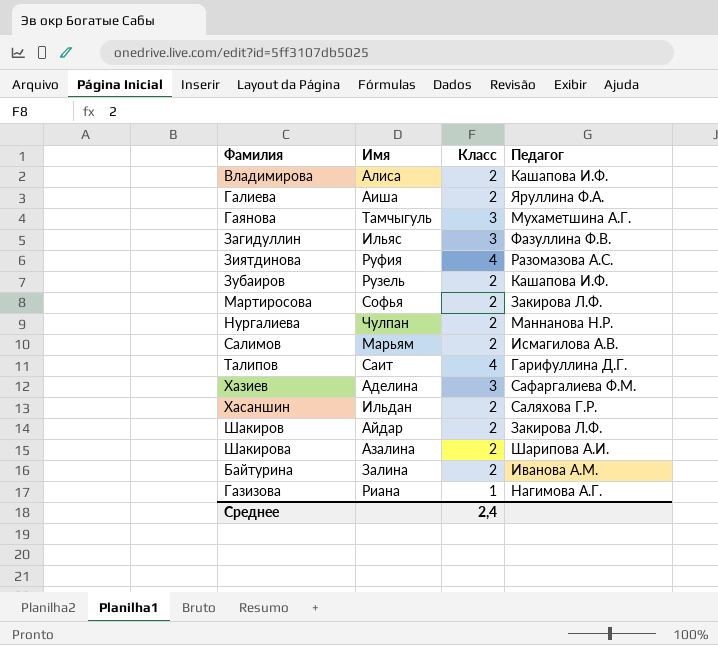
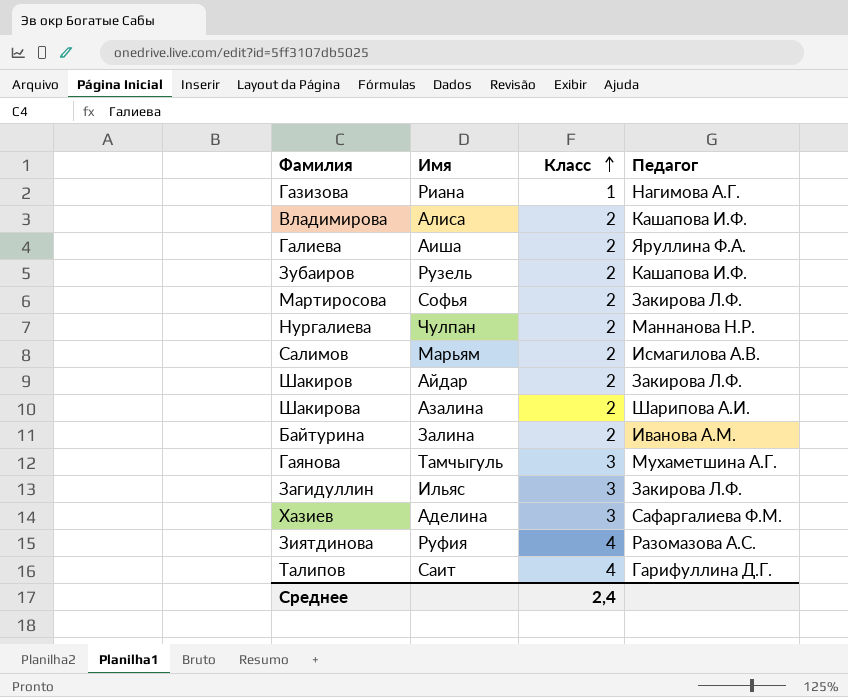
row order: none -> Класс ascending
row Хасаншин: Ильдан | 2 | Саляхова Г.Р. -> none
Загидуллин | Педагог: Фазуллина Ф.В. -> Закирова Л.Ф.

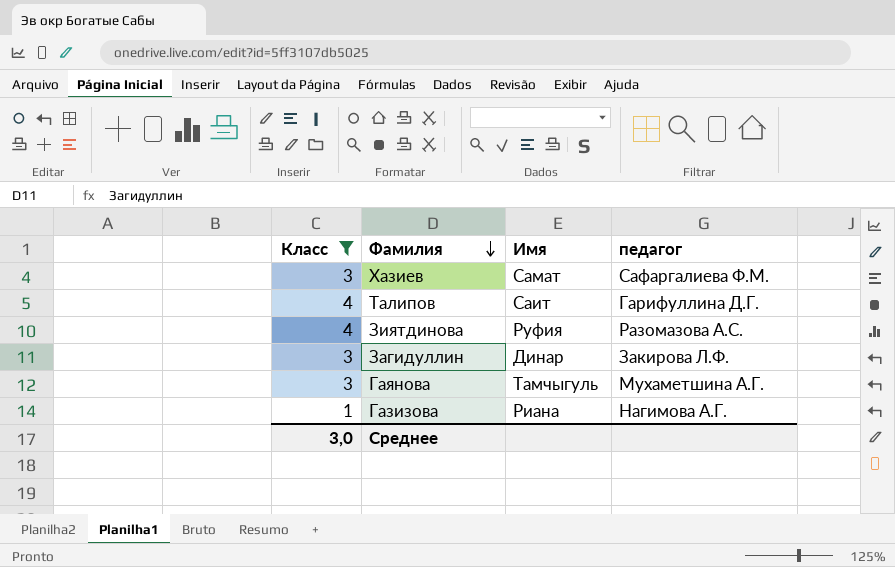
filter: none -> Класс != 2
row order: Класс ascending -> Фамилия descending
column Класс | position: 3 -> 1
column name: Педагог -> педагог
Хазиев | Имя: Аделина -> Самат
Загидуллин | Имя: Ильяс -> Динар
Среднее | Класс: 2,4 -> 3,0

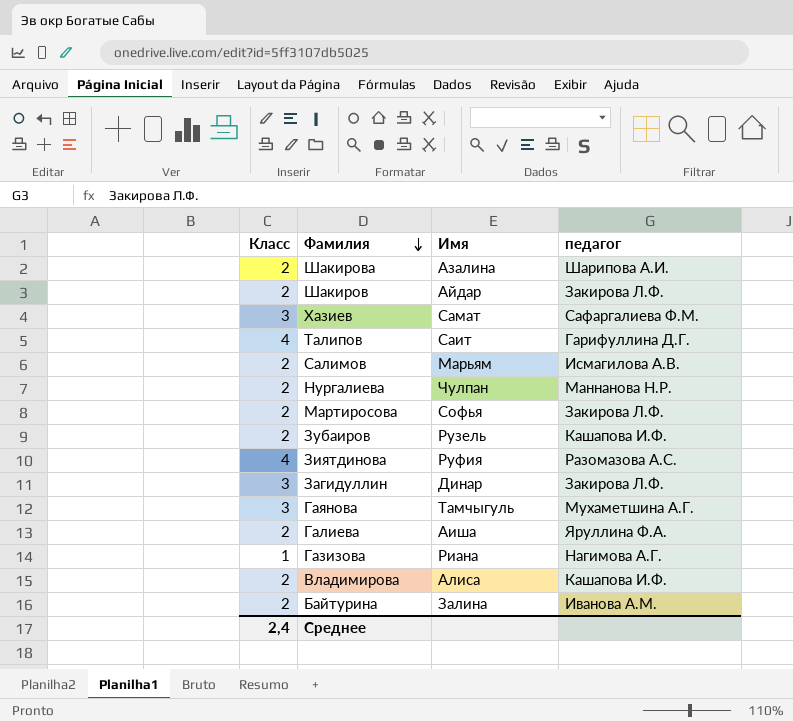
filter: Класс != 2 -> none
Среднее | Класс: 3,0 -> 2,4

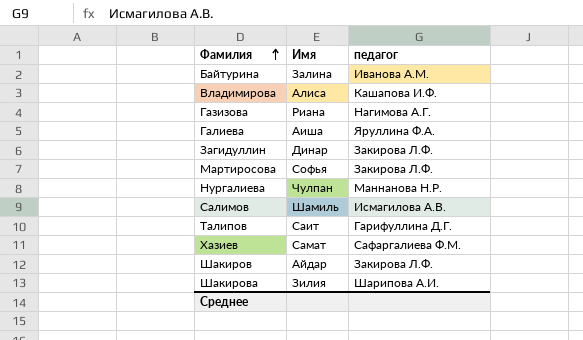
row order: Фамилия descending -> Фамилия ascending
column Класс | position: 1 -> none
row Зубаиров: 2 | Рузель | Кашапова И.Ф. -> none
row Зиятдинова: 4 | Руфия | Разомазова А.С. -> none
row Гаянова: 3 | Тамчыгуль | Мухаметшина А.Г. -> none
Салимов | Имя: Марьям -> Шамиль
Шакирова | Имя: Азалина -> Зилия

